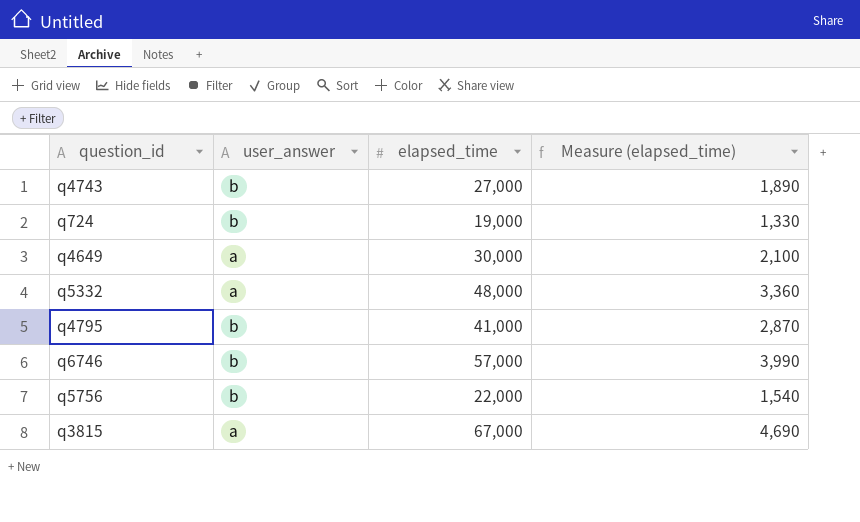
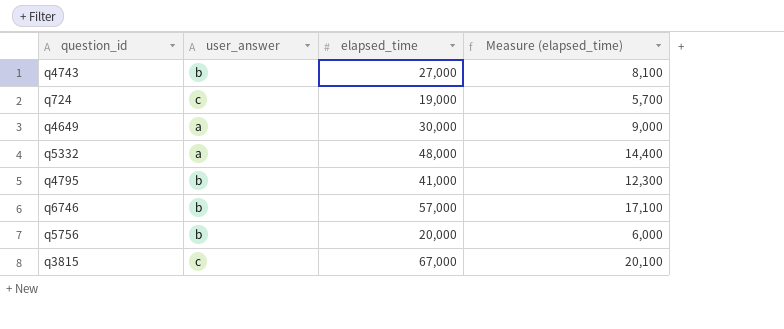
column Measure (elapsed_time) | formula: [elapsed_time] * 0.07 -> [elapsed_time] * 0.3
q724 | user_answer: b -> c
q5756 | elapsed_time: 22,000 -> 20,000
q3815 | user_answer: a -> c

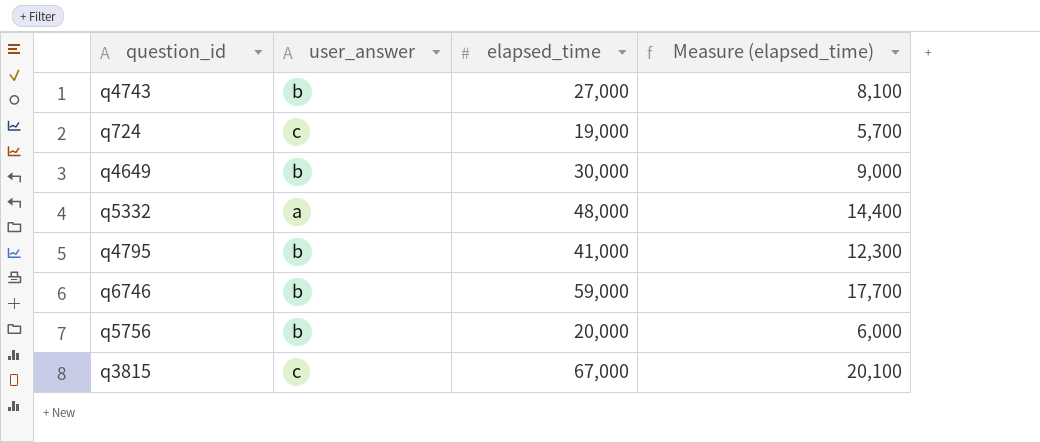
q4649 | user_answer: a -> b
q6746 | elapsed_time: 57,000 -> 59,000
q6746 | Measure (elapsed_time): 17,100 -> 17,700

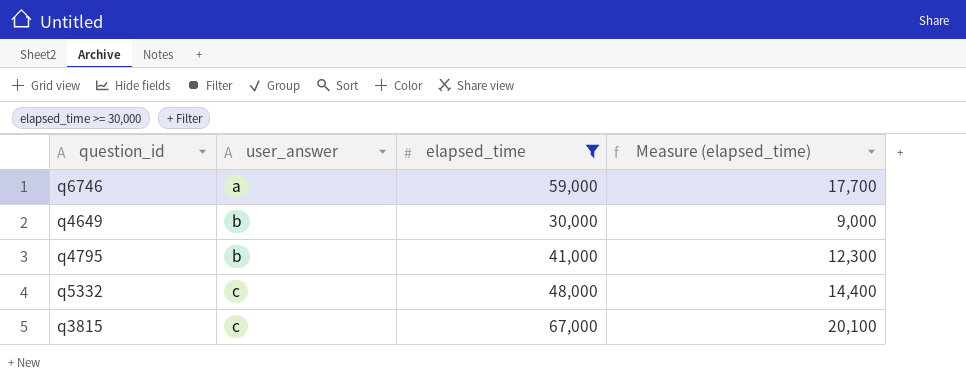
filter: none -> elapsed_time >= 30,000
row order: none -> user_answer ascending
q6746 | user_answer: b -> a
q5332 | user_answer: a -> c

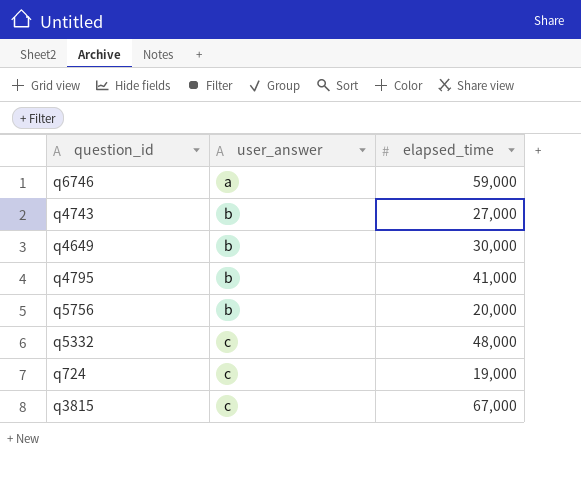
filter: elapsed_time >= 30,000 -> none
column Measure (elapsed_time) | formula: [elapsed_time] * 0.3 -> none

